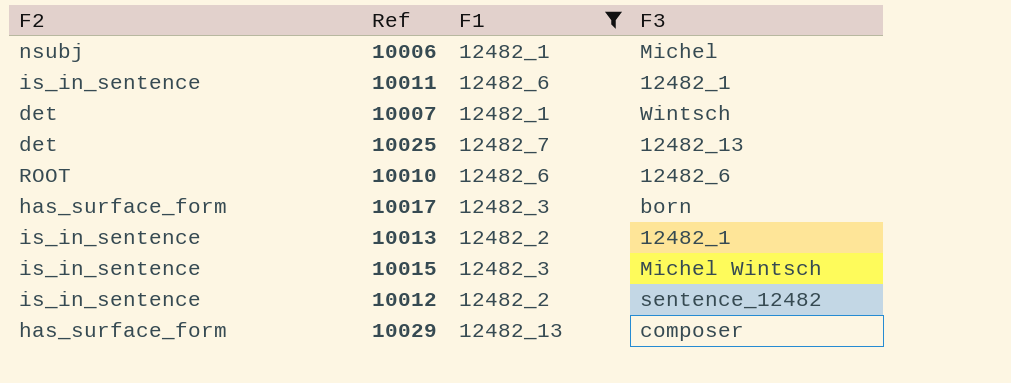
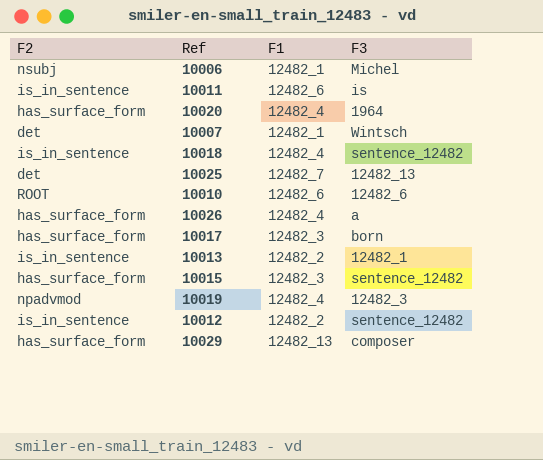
filter: F1 != 12482_4 -> none
10011 | F3: 12482_1 -> is
10015 | F2: is_in_sentence -> has_surface_form
10015 | F3: Michel Wintsch -> sentence_12482

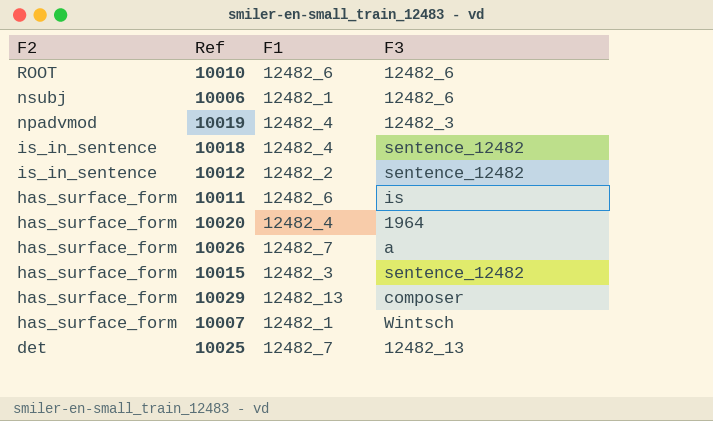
row order: none -> F2 descending
row 10017: has_surface_form | 12482_3 | born -> none
row 10013: is_in_sentence | 12482_2 | 12482_1 -> none
10006 | F3: Michel -> 12482_6
10011 | F2: is_in_sentence -> has_surface_form
10026 | F1: 12482_4 -> 12482_7
10007 | F2: det -> has_surface_form

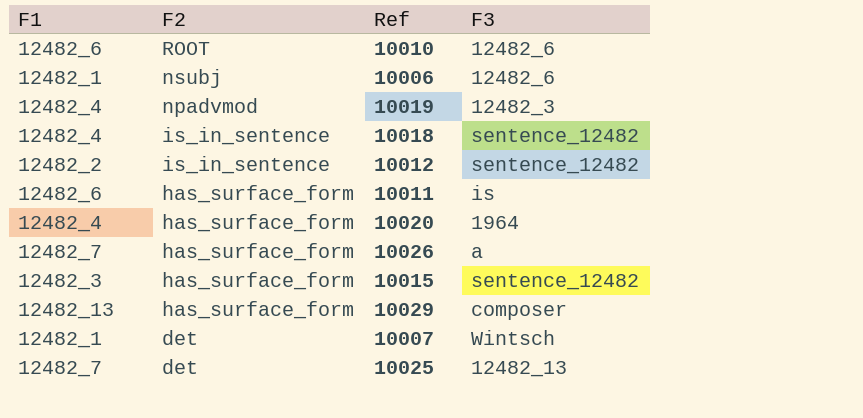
column F1 | position: 3 -> 1
10007 | F2: has_surface_form -> det

